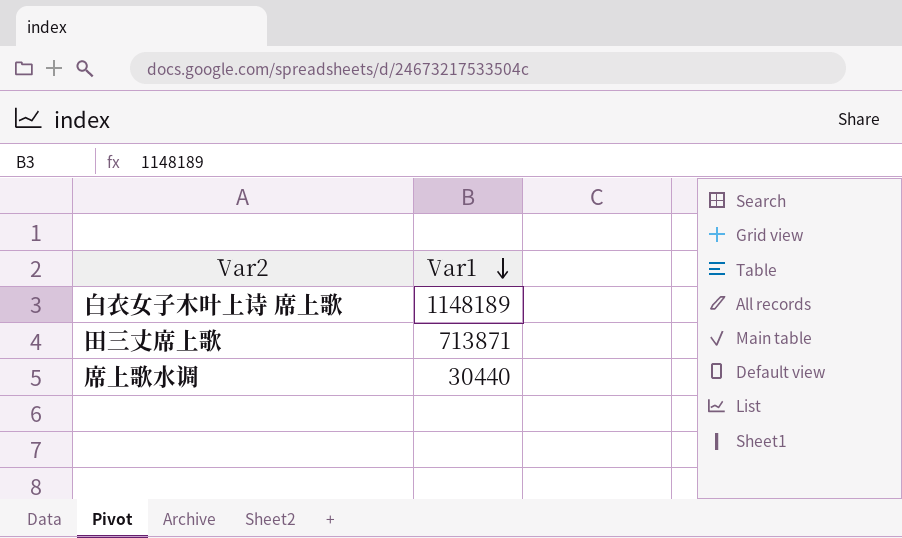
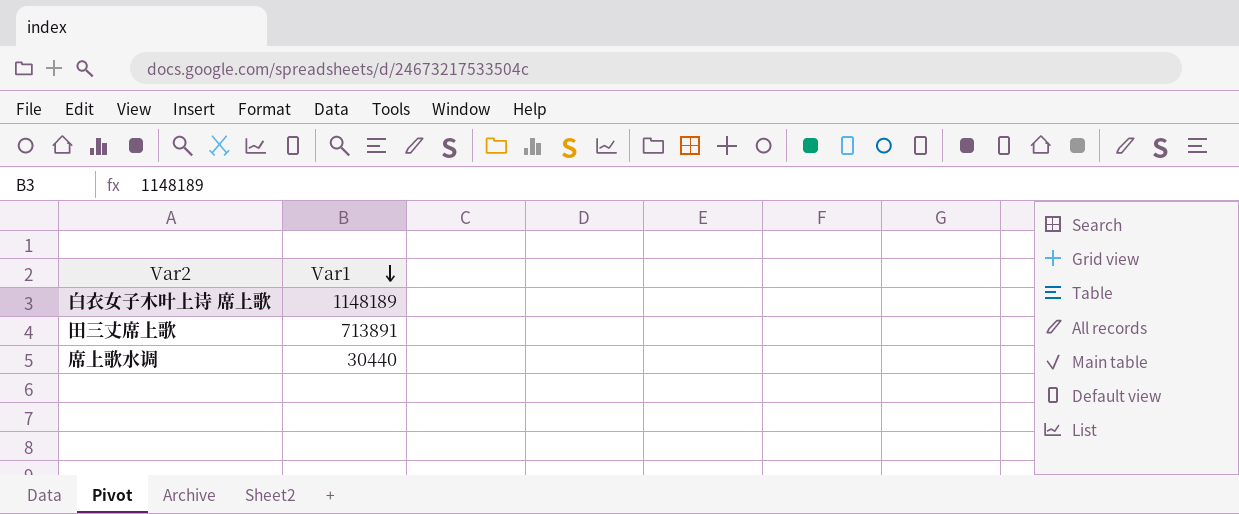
田三丈席上歌 | Var1: 713871 -> 713891

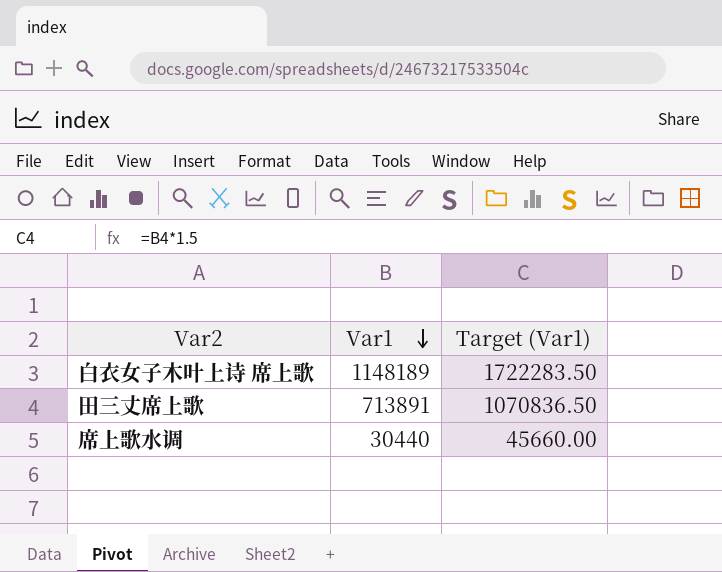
column Target (Var1) | formula: none -> [Var1] * 1.5

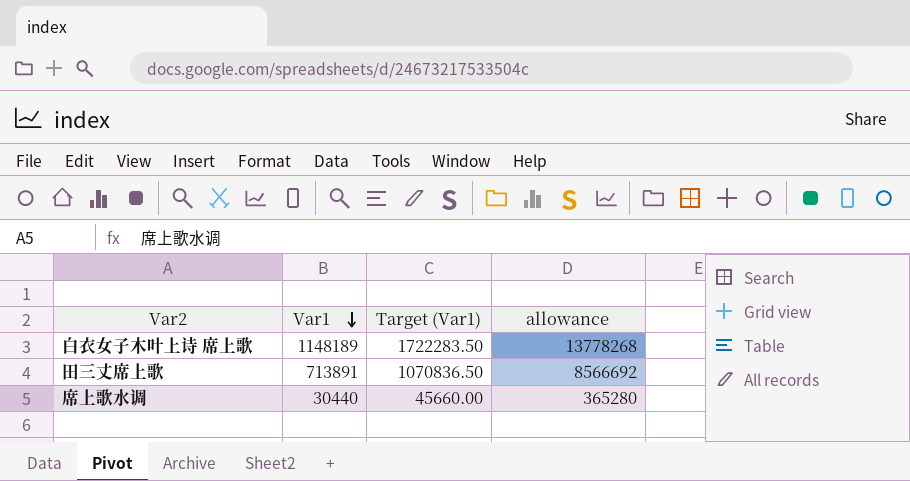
column allowance | formula: none -> [Var1] * 12

